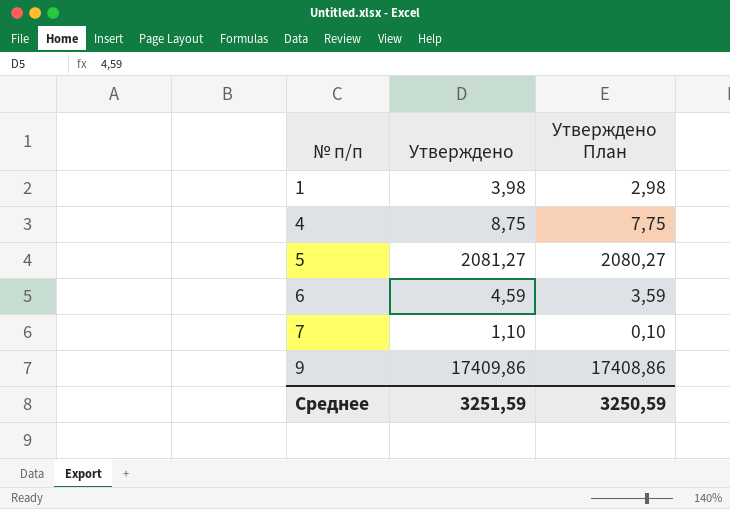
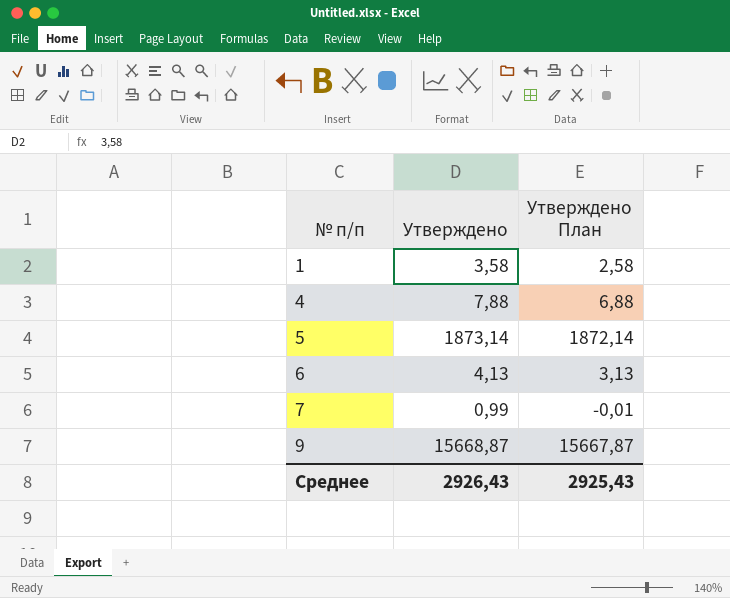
1 | Утверждено: 3,98 -> 3,58
1 | Утверждено План: 2,98 -> 2,58
4 | Утверждено: 8,75 -> 7,88
4 | Утверждено План: 7,75 -> 6,88
5 | Утверждено: 2081,27 -> 1873,14
5 | Утверждено План: 2080,27 -> 1872,14
6 | Утверждено: 4,59 -> 4,13
6 | Утверждено План: 3,59 -> 3,13
7 | Утверждено: 1,10 -> 0,99
7 | Утверждено План: 0,10 -> -0,01
9 | Утверждено: 17409,86 -> 15668,87
9 | Утверждено План: 17408,86 -> 15667,87
Среднее | Утверждено: 3251,59 -> 2926,43
Среднее | Утверждено План: 3250,59 -> 2925,43

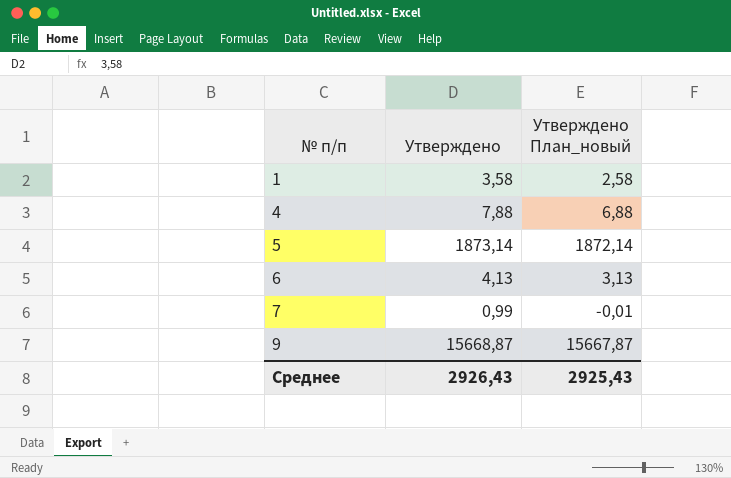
column name: Утверждено План -> Утверждено План_новый

